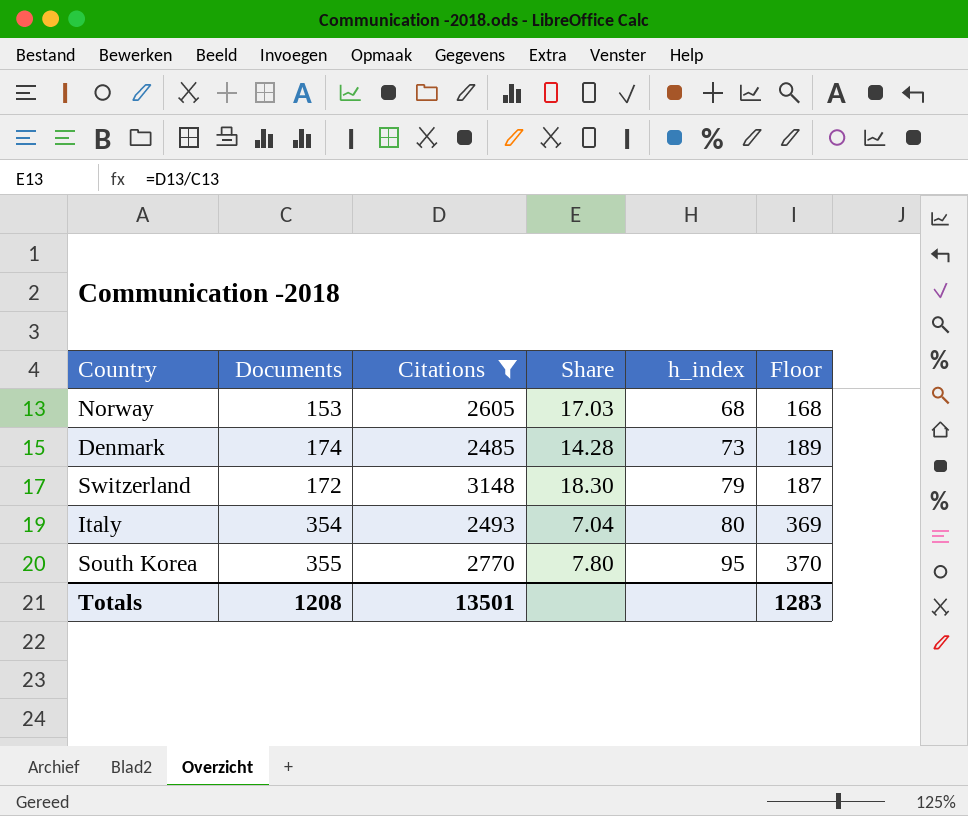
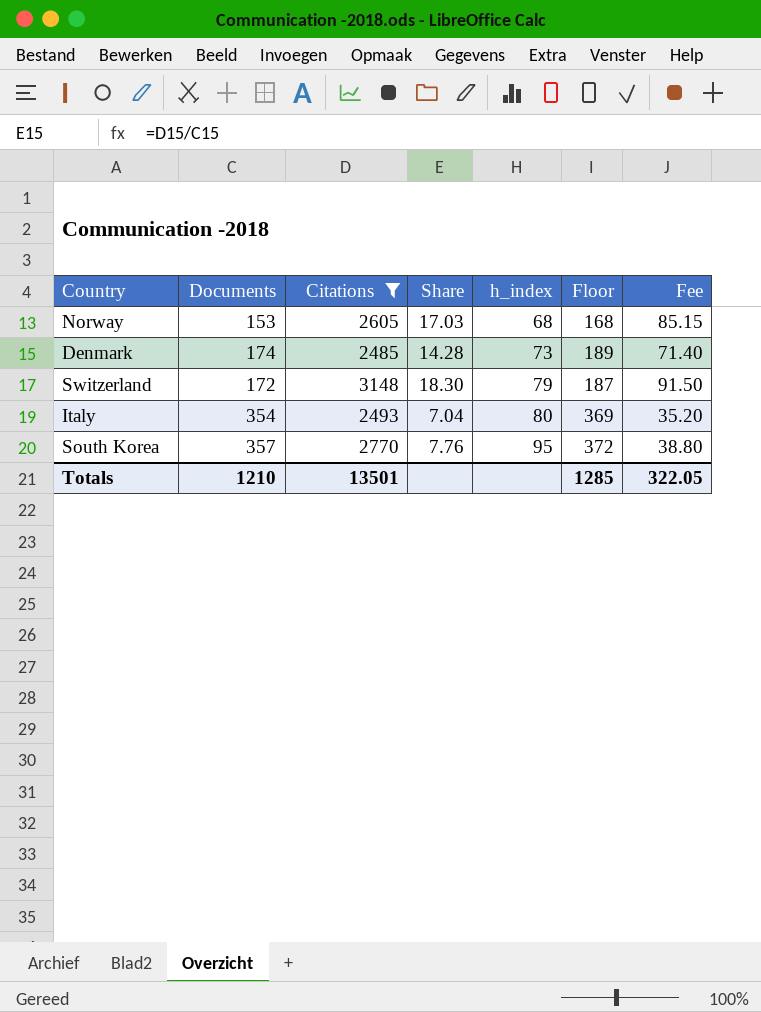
column Fee | formula: none -> [Share] * 5
South Korea | Documents: 355 -> 357
South Korea | Share: 7.80 -> 7.76
South Korea | Floor: 370 -> 372
Totals | Documents: 1208 -> 1210
Totals | Floor: 1283 -> 1285

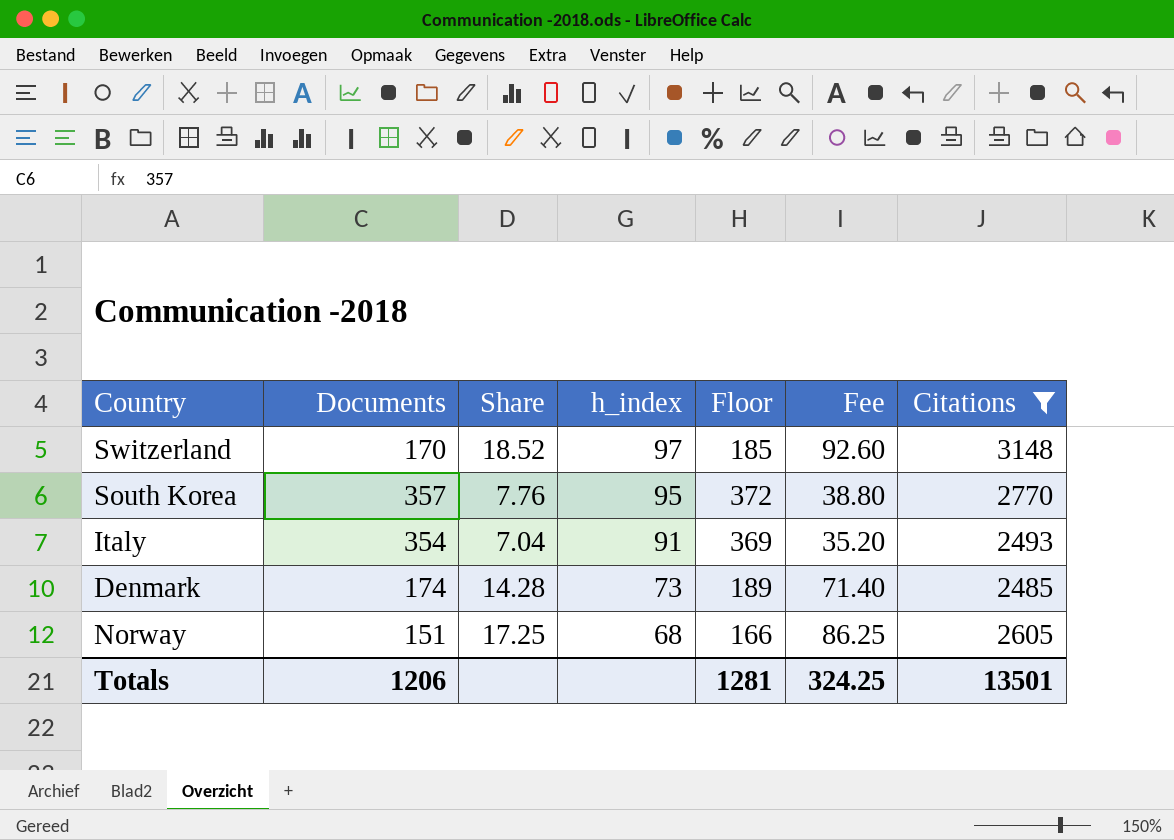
row order: h_index ascending -> h_index descending
column Citations | position: 3 -> 7
Switzerland | Documents: 172 -> 170
Switzerland | Share: 18.30 -> 18.52
Switzerland | h_index: 79 -> 97
Switzerland | Floor: 187 -> 185
Switzerland | Fee: 91.50 -> 92.60
Italy | h_index: 80 -> 91
Norway | Documents: 153 -> 151
Norway | Share: 17.03 -> 17.25
Norway | Floor: 168 -> 166
Norway | Fee: 85.15 -> 86.25
Totals | Documents: 1210 -> 1206
Totals | Floor: 1285 -> 1281
Totals | Fee: 322.05 -> 324.25

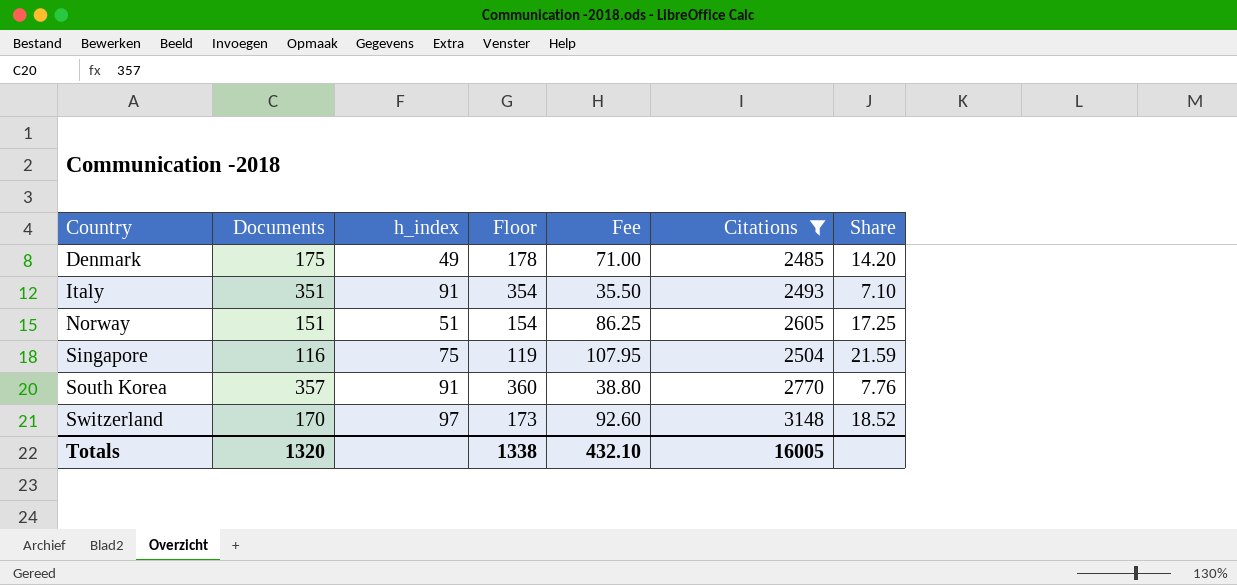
row order: h_index descending -> Country ascending
column Floor | formula: [Documents] + 15 -> [Documents] + 3
column Share | position: 3 -> 7
Denmark | Documents: 174 -> 175
Denmark | h_index: 73 -> 49
Denmark | Fee: 71.40 -> 71.00
Denmark | Share: 14.28 -> 14.20
Italy | Documents: 354 -> 351
Italy | Fee: 35.20 -> 35.50
Italy | Share: 7.04 -> 7.10
Norway | h_index: 68 -> 51
row Singapore: none -> 116 | 75 | 119 | 107.95 | 2504 | 21.59
South Korea | h_index: 95 -> 91
Totals | Documents: 1206 -> 1320
Totals | Floor: 1281 -> 1338
Totals | Fee: 324.25 -> 432.10
Totals | Citations: 13501 -> 16005

